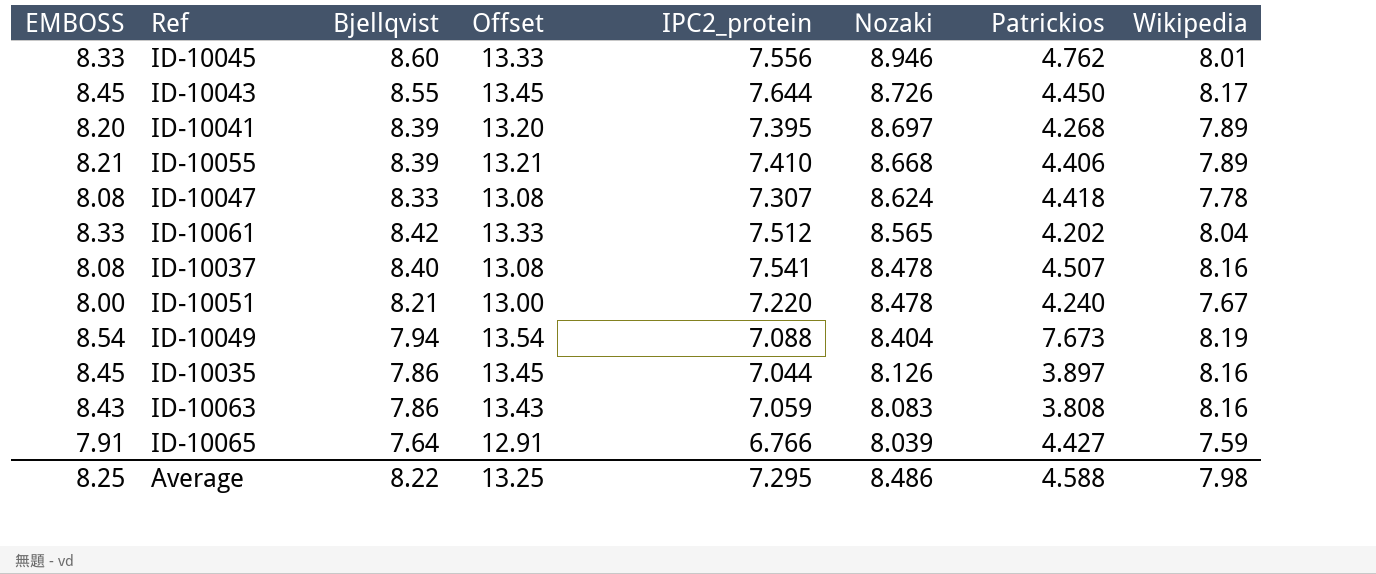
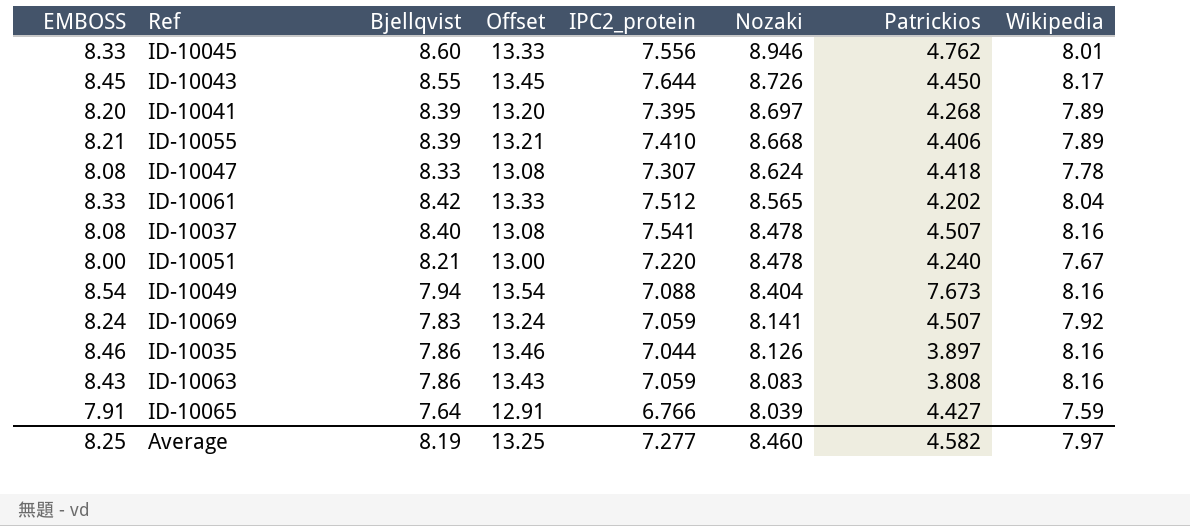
ID-10049 | Wikipedia: 8.19 -> 8.16
row ID-10069: none -> 8.24 | 7.83 | 13.24 | 7.059 | 8.141 | 4.507 | 7.92
ID-10035 | EMBOSS: 8.45 -> 8.46
ID-10035 | Offset: 13.45 -> 13.46
Average | Bjellqvist: 8.22 -> 8.19
Average | IPC2_protein: 7.295 -> 7.277
Average | Nozaki: 8.486 -> 8.460
Average | Patrickios: 4.588 -> 4.582
Average | Wikipedia: 7.98 -> 7.97

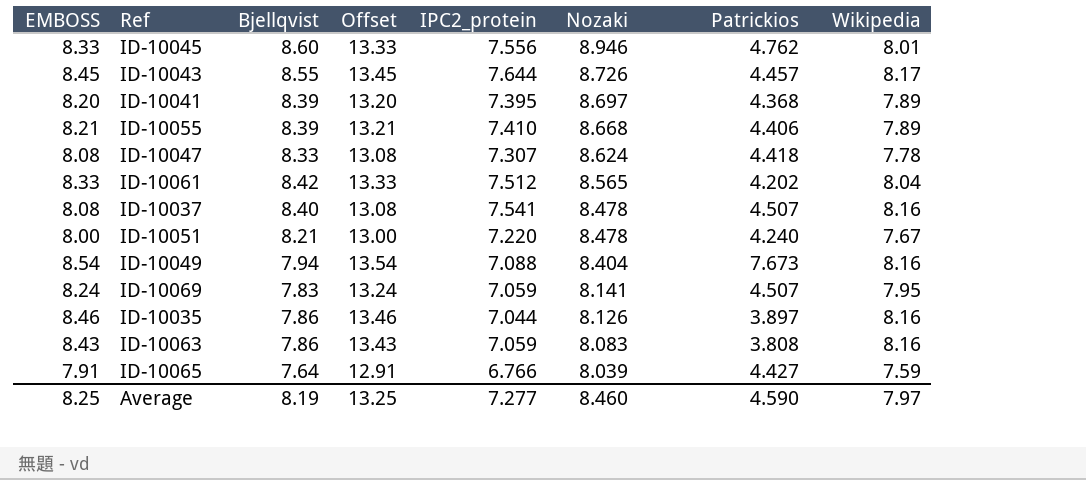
ID-10043 | Patrickios: 4.450 -> 4.457
ID-10041 | Patrickios: 4.268 -> 4.368
ID-10069 | Wikipedia: 7.92 -> 7.95
Average | Patrickios: 4.582 -> 4.590

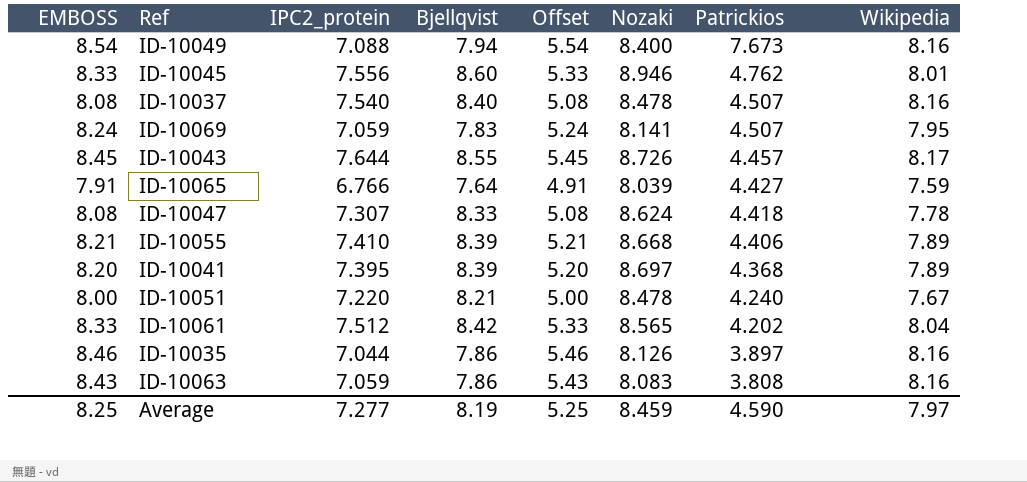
row order: Nozaki descending -> Patrickios descending
column IPC2_protein | position: 5 -> 3
column Offset | formula: [EMBOSS] + 5 -> [EMBOSS] - 3
ID-10049 | Nozaki: 8.404 -> 8.400
ID-10037 | IPC2_protein: 7.541 -> 7.540
Average | Offset: 13.25 -> 5.25
Average | Nozaki: 8.460 -> 8.459

